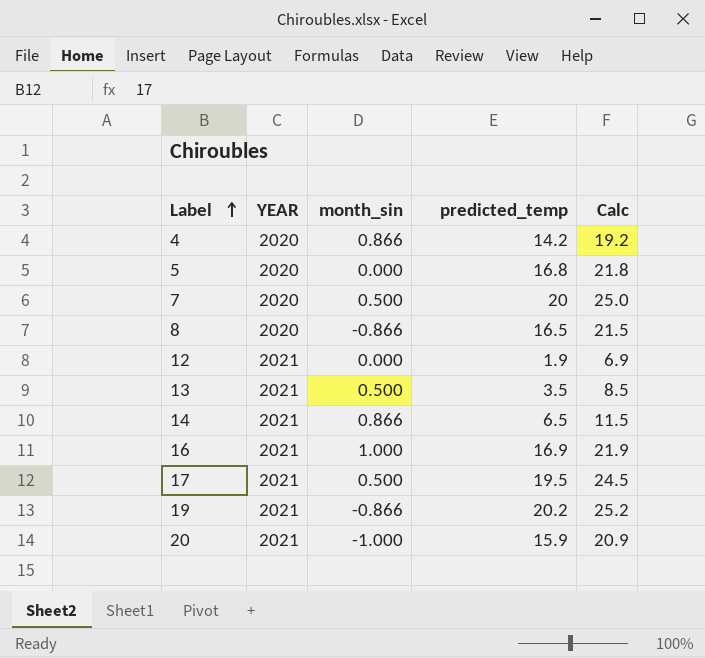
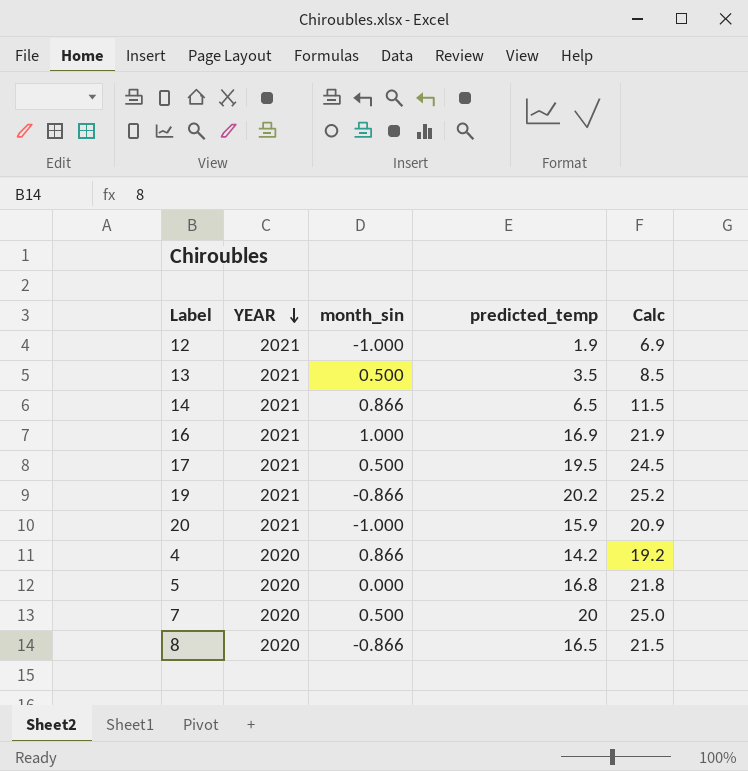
row order: Label ascending -> YEAR descending
12 | month_sin: 0.000 -> -1.000

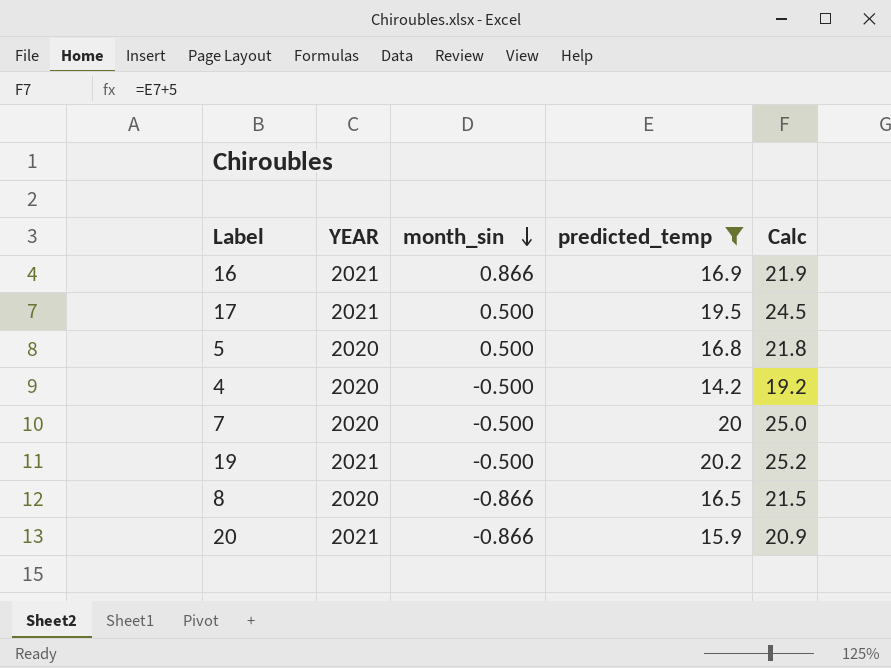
filter: none -> predicted_temp >= 14.2
row order: YEAR descending -> month_sin descending
16 | month_sin: 1.000 -> 0.866
5 | month_sin: 0.000 -> 0.500
4 | month_sin: 0.866 -> -0.500
7 | month_sin: 0.500 -> -0.500
19 | month_sin: -0.866 -> -0.500
20 | month_sin: -1.000 -> -0.866

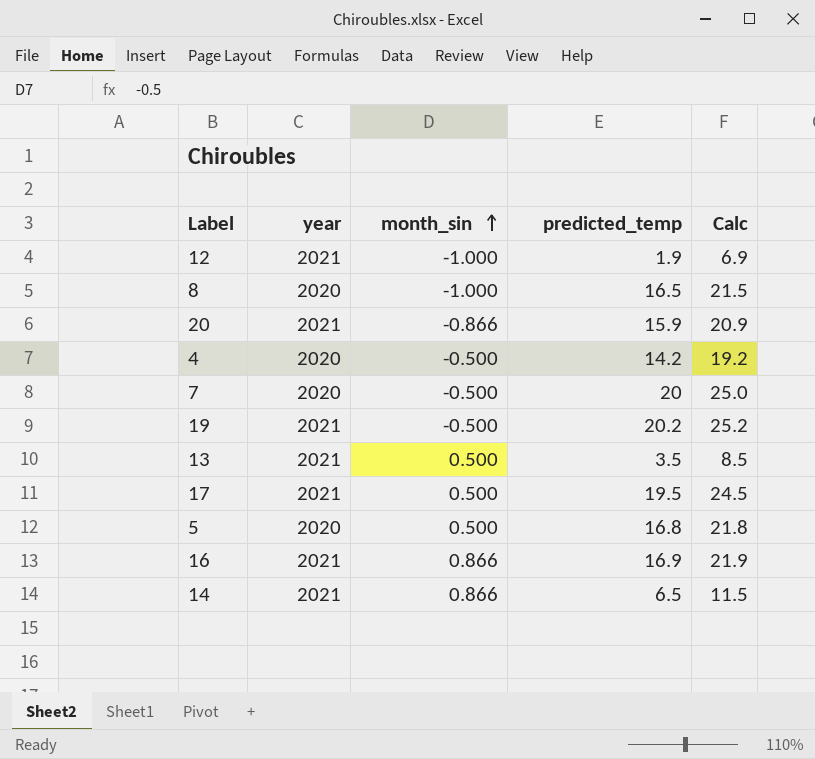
filter: predicted_temp >= 14.2 -> none
row order: month_sin descending -> month_sin ascending
column name: YEAR -> year
8 | month_sin: -0.866 -> -1.000

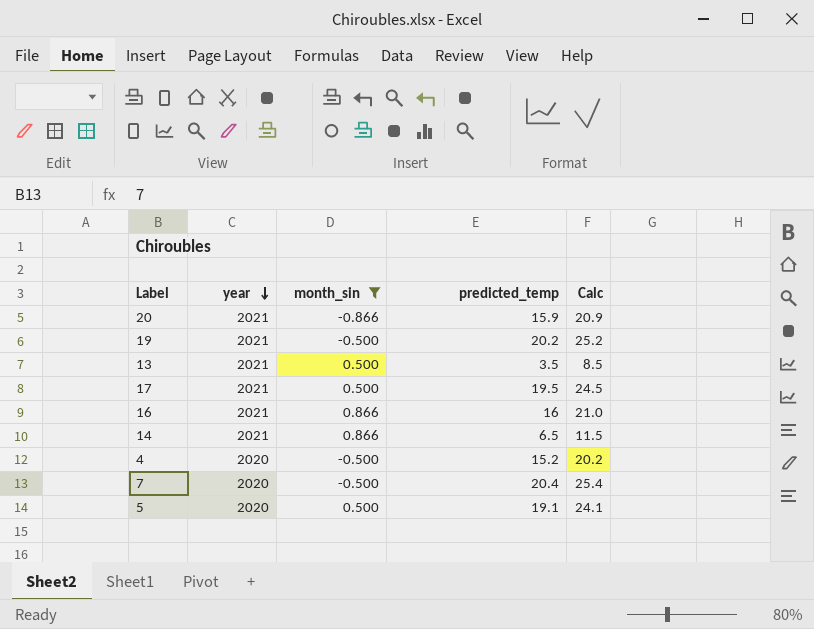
filter: none -> month_sin != -1.000
row order: month_sin ascending -> year descending
16 | predicted_temp: 16.9 -> 16
16 | Calc: 21.9 -> 21.0
4 | predicted_temp: 14.2 -> 15.2
4 | Calc: 19.2 -> 20.2
7 | predicted_temp: 20 -> 20.4
7 | Calc: 25.0 -> 25.4
5 | predicted_temp: 16.8 -> 19.1
5 | Calc: 21.8 -> 24.1

